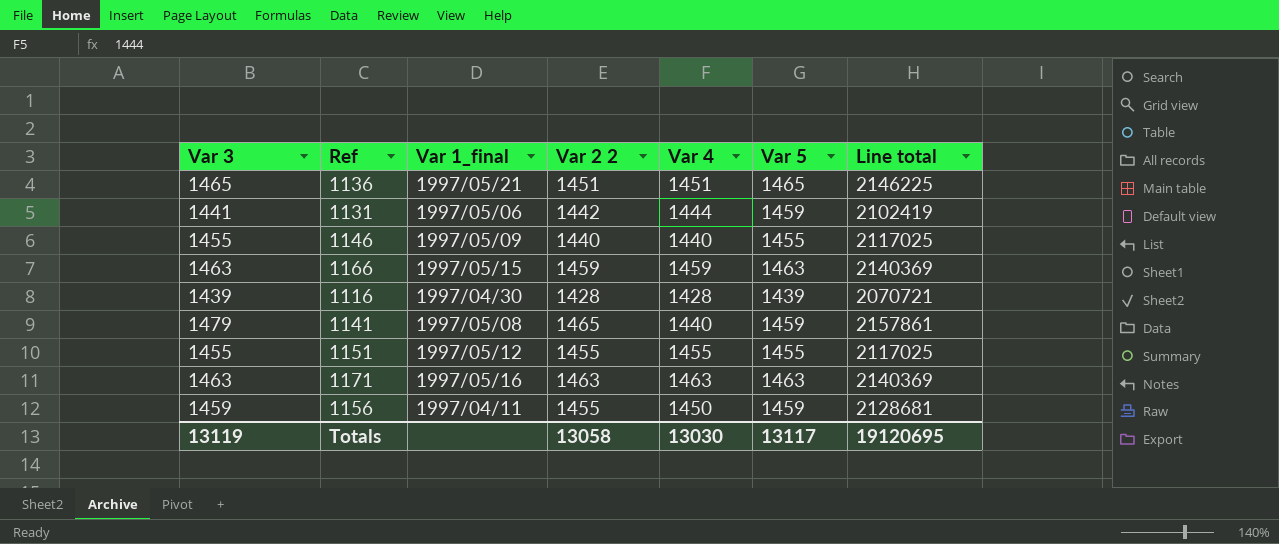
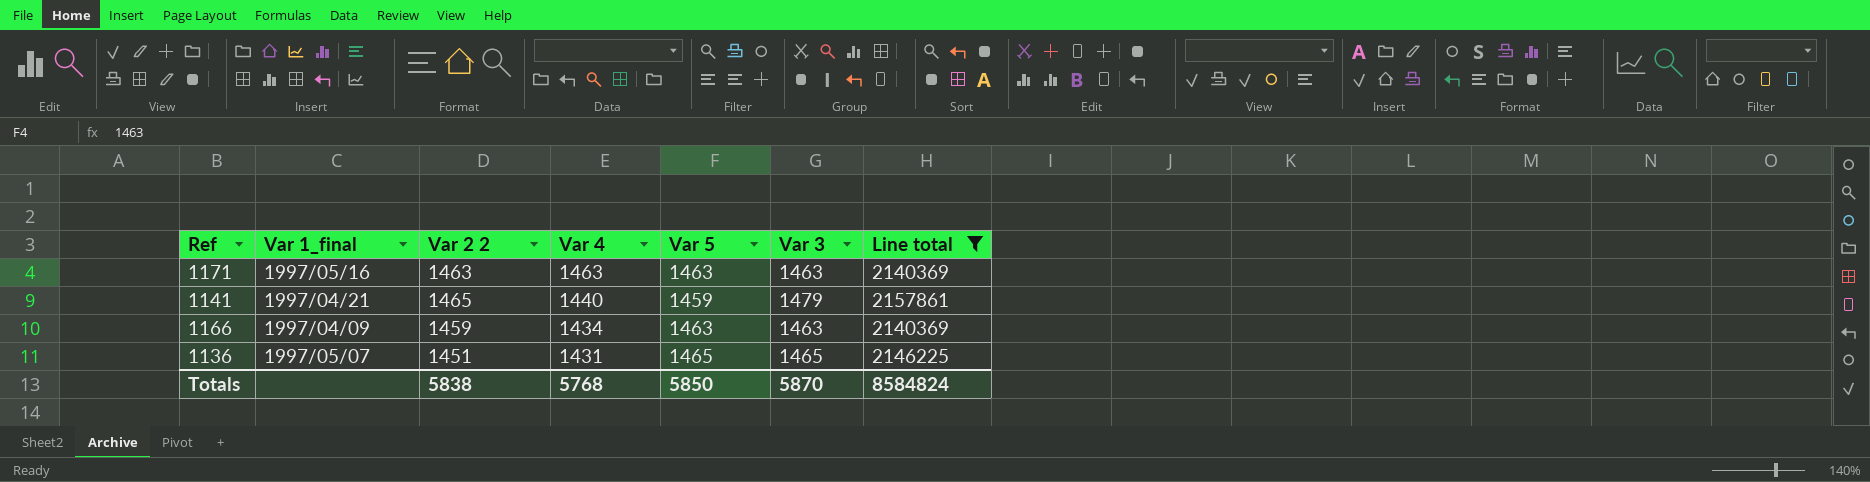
filter: none -> Line total >= 2140369
row order: none -> Var 4 descending
column Var 3 | position: 1 -> 6
1141 | Var 1_final: 1997/05/08 -> 1997/04/21
1166 | Var 1_final: 1997/05/15 -> 1997/04/09
1166 | Var 4: 1459 -> 1434
1136 | Var 1_final: 1997/05/21 -> 1997/05/07
1136 | Var 4: 1451 -> 1431
Totals | Var 2 2: 13058 -> 5838
Totals | Var 4: 13030 -> 5768
Totals | Var 5: 13117 -> 5850
Totals | Var 3: 13119 -> 5870
Totals | Line total: 19120695 -> 8584824

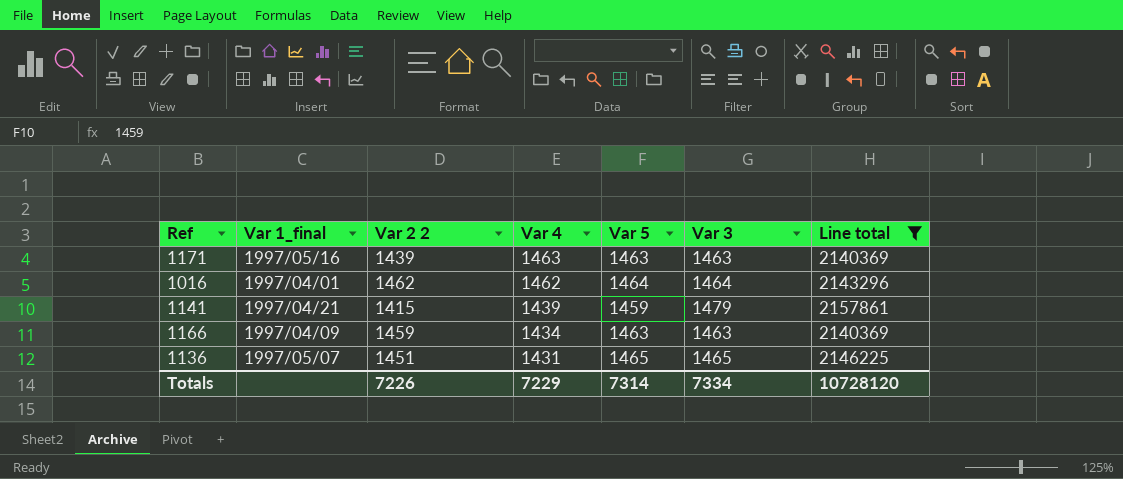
1171 | Var 2 2: 1463 -> 1439
row 1016: none -> 1997/04/01 | 1462 | 1462 | 1464 | 1464 | 2143296
1141 | Var 2 2: 1465 -> 1415
1141 | Var 4: 1440 -> 1439
Totals | Var 2 2: 5838 -> 7226
Totals | Var 4: 5768 -> 7229
Totals | Var 5: 5850 -> 7314
Totals | Var 3: 5870 -> 7334
Totals | Line total: 8584824 -> 10728120

